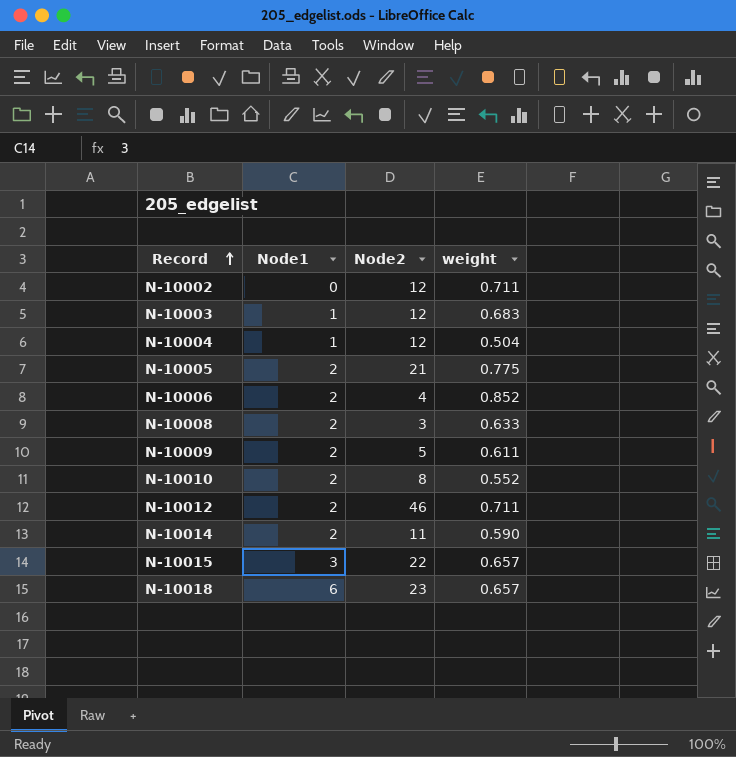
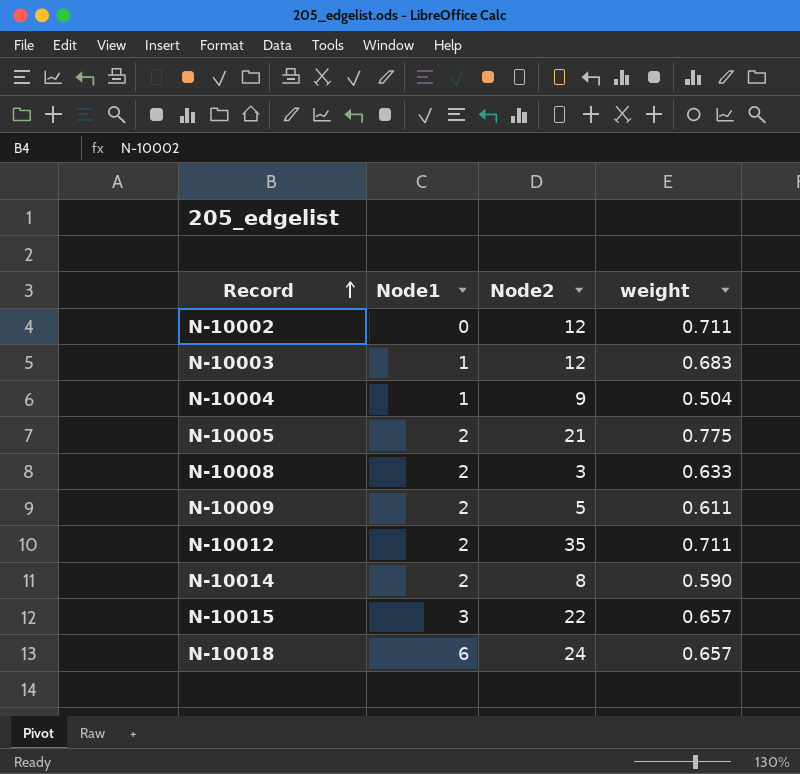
row N-10006: 2 | 4 | 0.852 -> none
row N-10010: 2 | 8 | 0.552 -> none
N-10004 | Node2: 12 -> 9
N-10012 | Node2: 46 -> 35
N-10014 | Node2: 11 -> 8
N-10018 | Node2: 23 -> 24

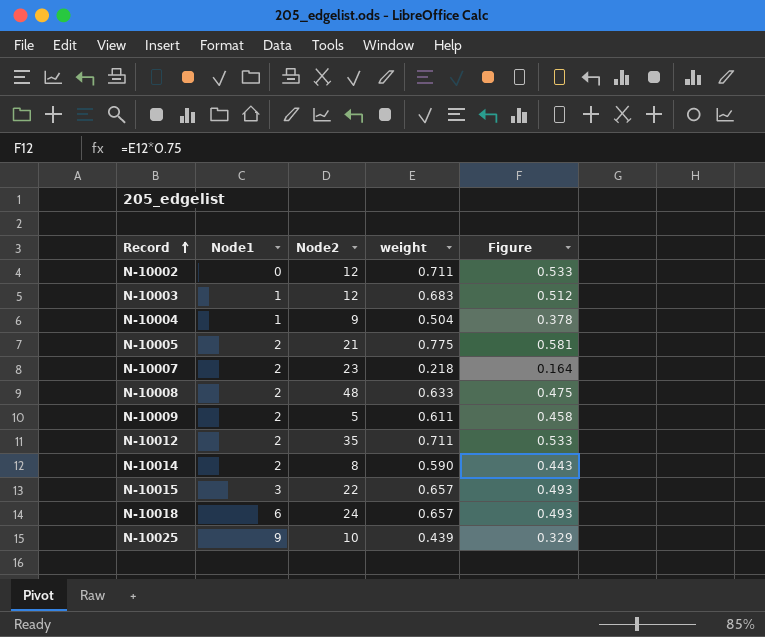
column Figure | formula: none -> [weight] * 0.75
row N-10007: none -> 2 | 23 | 0.218 | 0.164
N-10008 | Node2: 3 -> 48
row N-10025: none -> 9 | 10 | 0.439 | 0.329

